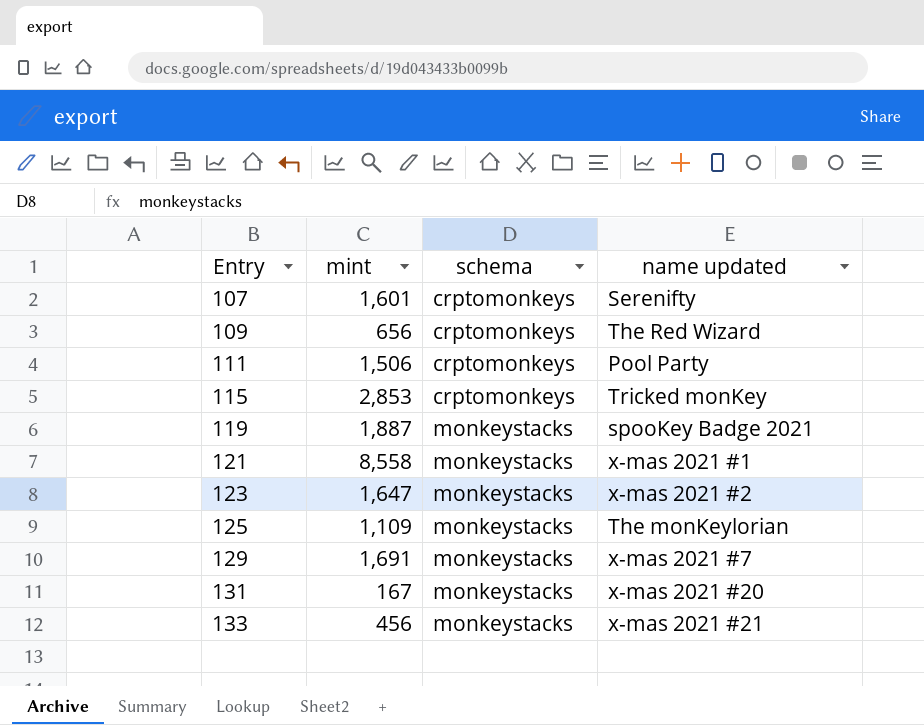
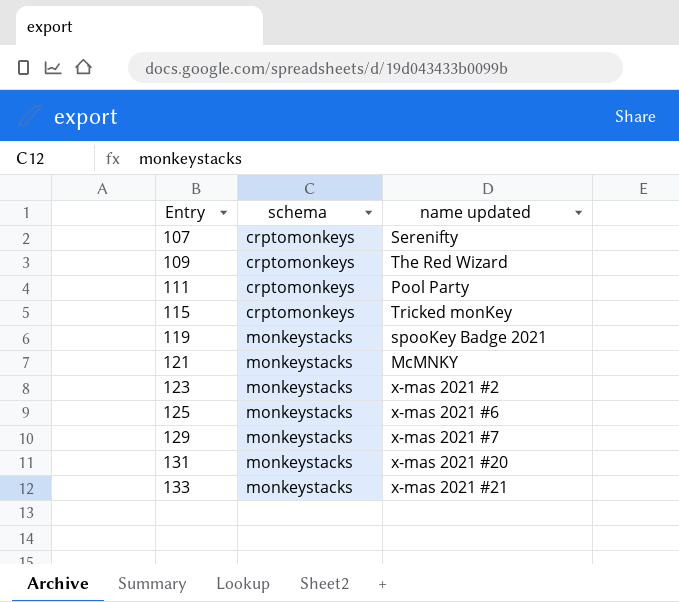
column mint | position: 2 -> none
121 | name updated: x-mas 2021 #1 -> McMNKY
125 | name updated: The monKeylorian -> x-mas 2021 #6

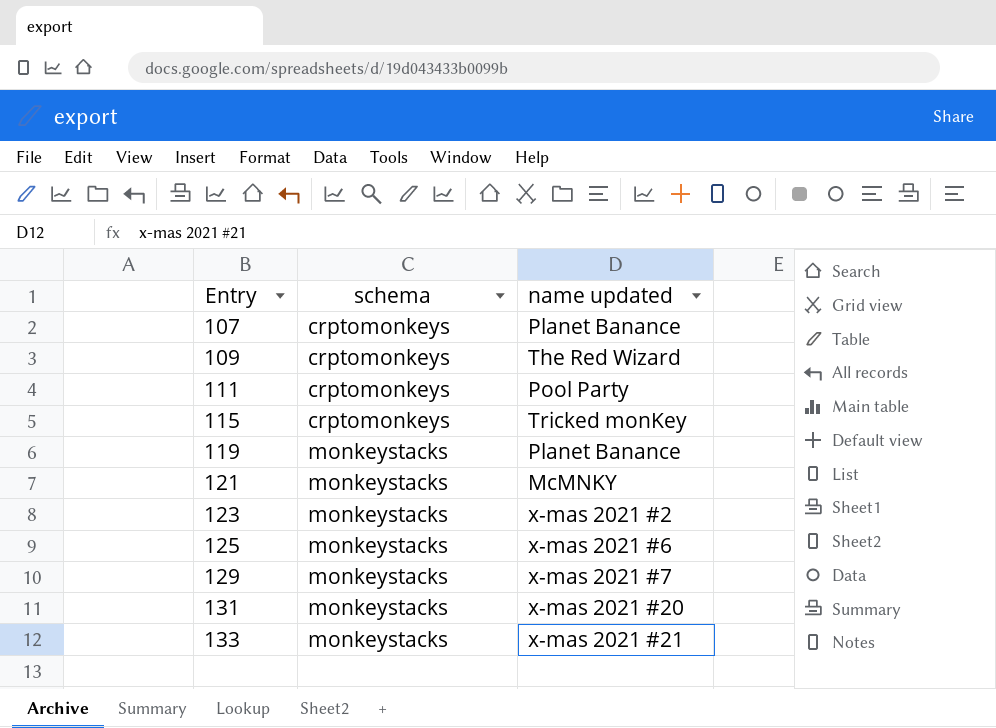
107 | name updated: Serenifty -> Planet Banance
119 | name updated: spooKey Badge 2021 -> Planet Banance

